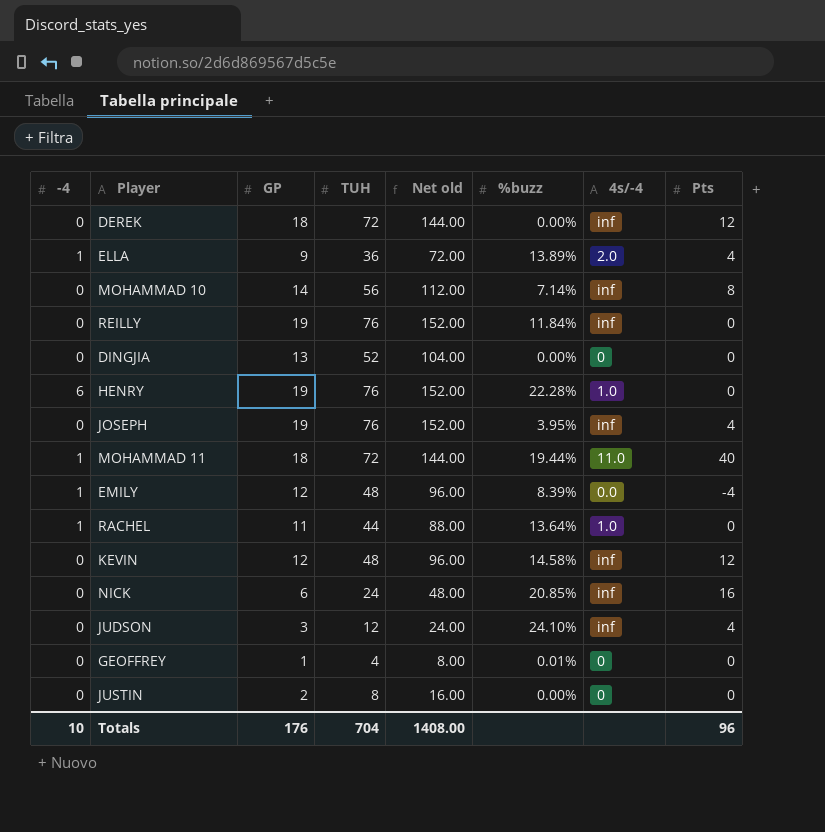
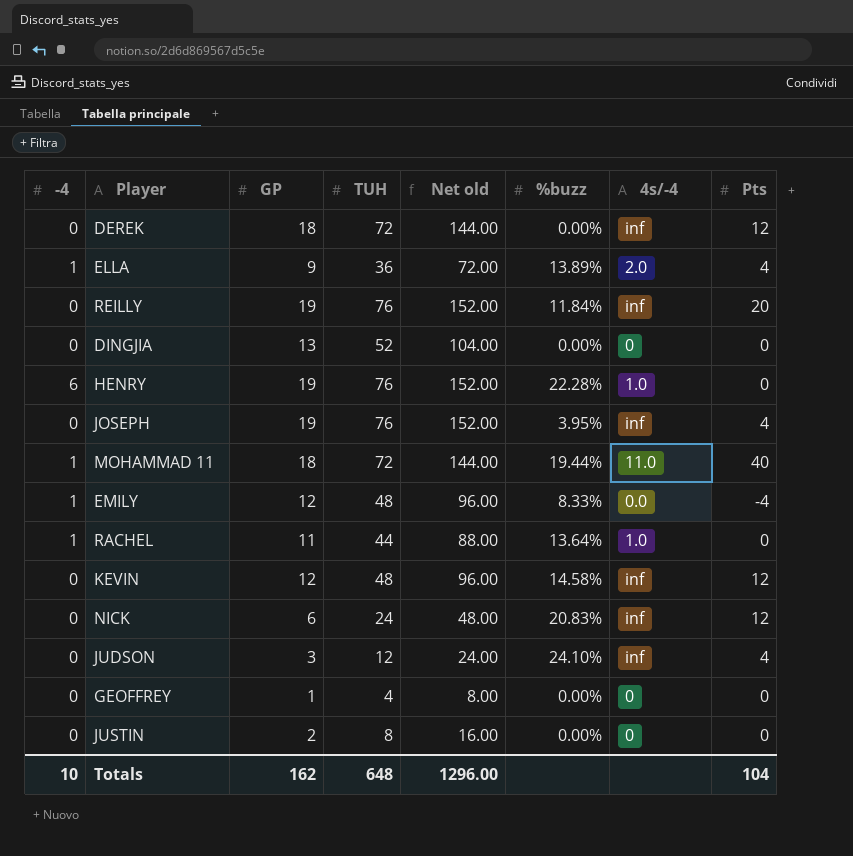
row MOHAMMAD 10: 0 | 14 | 56 | 112.00 | 7.14% | inf | 8 -> none
REILLY | Pts: 0 -> 20
EMILY | %buzz: 8.39% -> 8.33%
NICK | %buzz: 20.85% -> 20.83%
NICK | Pts: 16 -> 12
GEOFFREY | %buzz: 0.01% -> 0.00%
Totals | GP: 176 -> 162
Totals | TUH: 704 -> 648
Totals | Net old: 1408.00 -> 1296.00
Totals | Pts: 96 -> 104

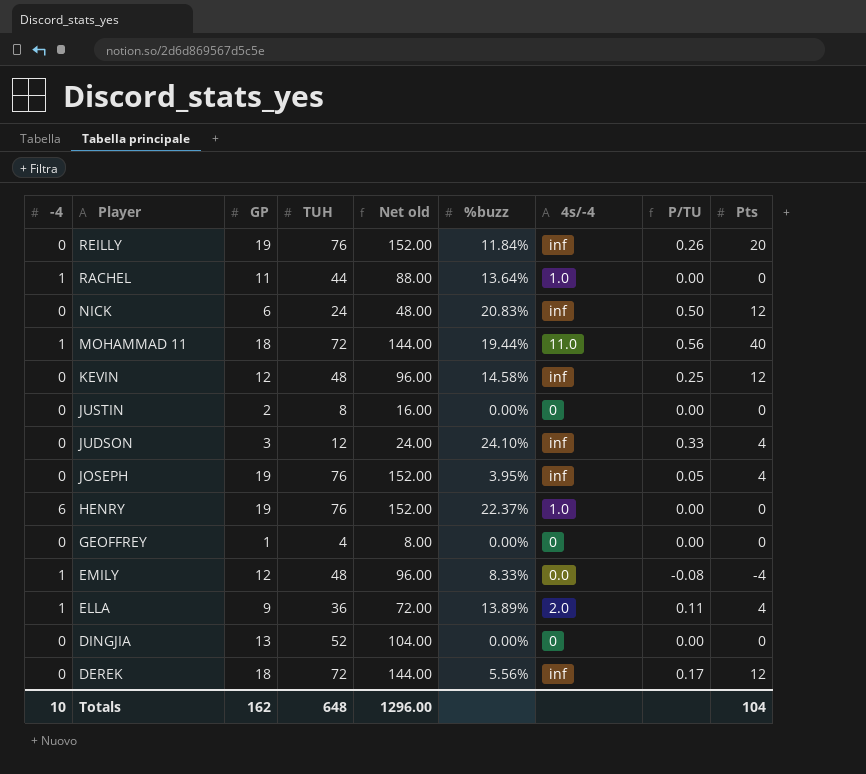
row order: none -> Player descending
column P/TU | formula: none -> [Pts] / [TUH]
HENRY | %buzz: 22.28% -> 22.37%
DEREK | %buzz: 0.00% -> 5.56%

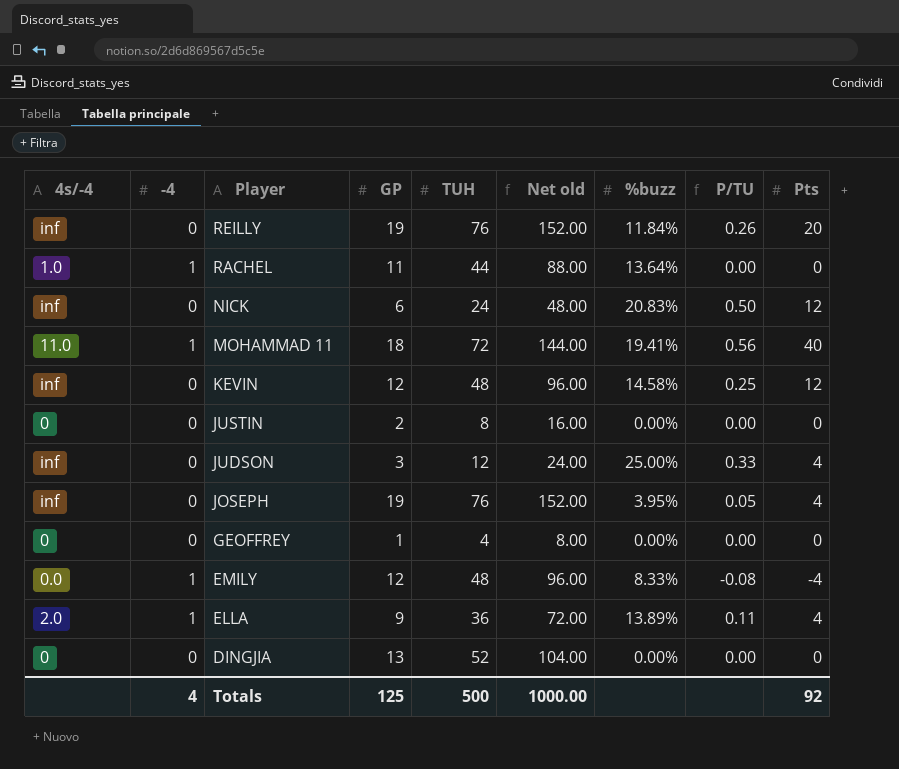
column 4s/-4 | position: 7 -> 1
row HENRY: 6 | 19 | 76 | 152.00 | 22.37% | 1.0 | 0.00 | 0 -> none
row DEREK: 0 | 18 | 72 | 144.00 | 5.56% | inf | 0.17 | 12 -> none
MOHAMMAD 11 | %buzz: 19.44% -> 19.41%
JUDSON | %buzz: 24.10% -> 25.00%
Totals | -4: 10 -> 4
Totals | GP: 162 -> 125
Totals | TUH: 648 -> 500
Totals | Net old: 1296.00 -> 1000.00
Totals | Pts: 104 -> 92

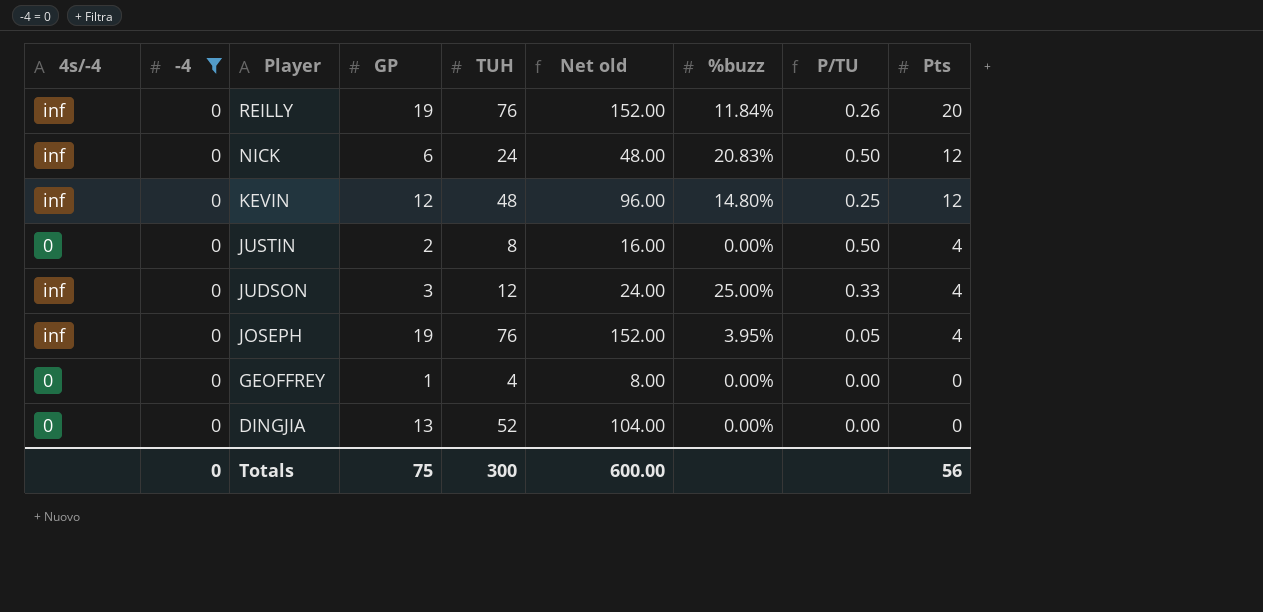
filter: none -> -4 = 0
KEVIN | %buzz: 14.58% -> 14.80%
JUSTIN | P/TU: 0.00 -> 0.50
JUSTIN | Pts: 0 -> 4
Totals | -4: 4 -> 0
Totals | GP: 125 -> 75
Totals | TUH: 500 -> 300
Totals | Net old: 1000.00 -> 600.00
Totals | Pts: 92 -> 56

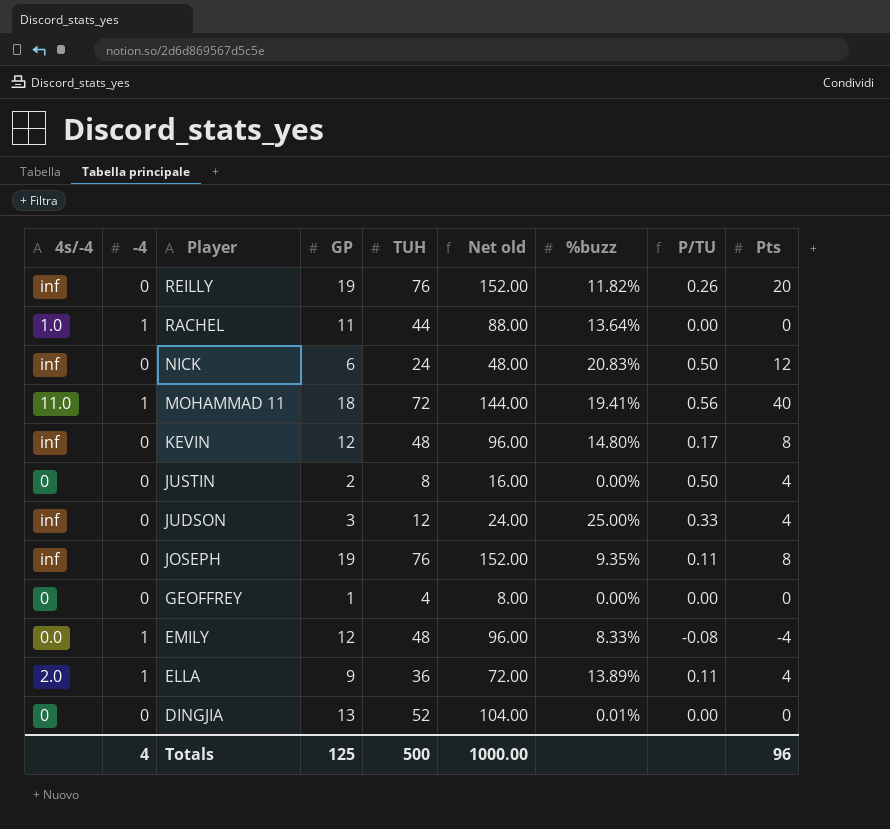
filter: -4 = 0 -> none
REILLY | %buzz: 11.84% -> 11.82%
KEVIN | P/TU: 0.25 -> 0.17
KEVIN | Pts: 12 -> 8
JOSEPH | %buzz: 3.95% -> 9.35%
JOSEPH | P/TU: 0.05 -> 0.11
JOSEPH | Pts: 4 -> 8
DINGJIA | %buzz: 0.00% -> 0.01%
Totals | -4: 0 -> 4
Totals | GP: 75 -> 125
Totals | TUH: 300 -> 500
Totals | Net old: 600.00 -> 1000.00
Totals | Pts: 56 -> 96

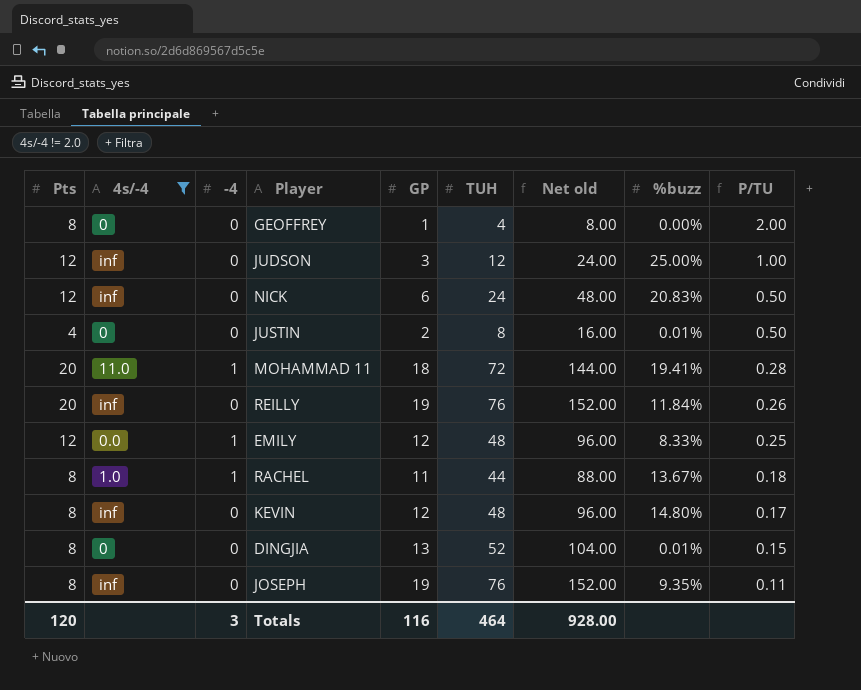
filter: none -> 4s/-4 != 2.0
row order: Player descending -> P/TU descending
column Pts | position: 9 -> 1
GEOFFREY | Pts: 0 -> 8
GEOFFREY | P/TU: 0.00 -> 2.00
JUDSON | Pts: 4 -> 12
JUDSON | P/TU: 0.33 -> 1.00
JUSTIN | %buzz: 0.00% -> 0.01%
MOHAMMAD 11 | Pts: 40 -> 20
MOHAMMAD 11 | P/TU: 0.56 -> 0.28
REILLY | %buzz: 11.82% -> 11.84%
EMILY | Pts: -4 -> 12
EMILY | P/TU: -0.08 -> 0.25
RACHEL | Pts: 0 -> 8
RACHEL | %buzz: 13.64% -> 13.67%
RACHEL | P/TU: 0.00 -> 0.18
DINGJIA | Pts: 0 -> 8
DINGJIA | P/TU: 0.00 -> 0.15
Totals | Pts: 96 -> 120
Totals | -4: 4 -> 3
Totals | GP: 125 -> 116
Totals | TUH: 500 -> 464
Totals | Net old: 1000.00 -> 928.00

